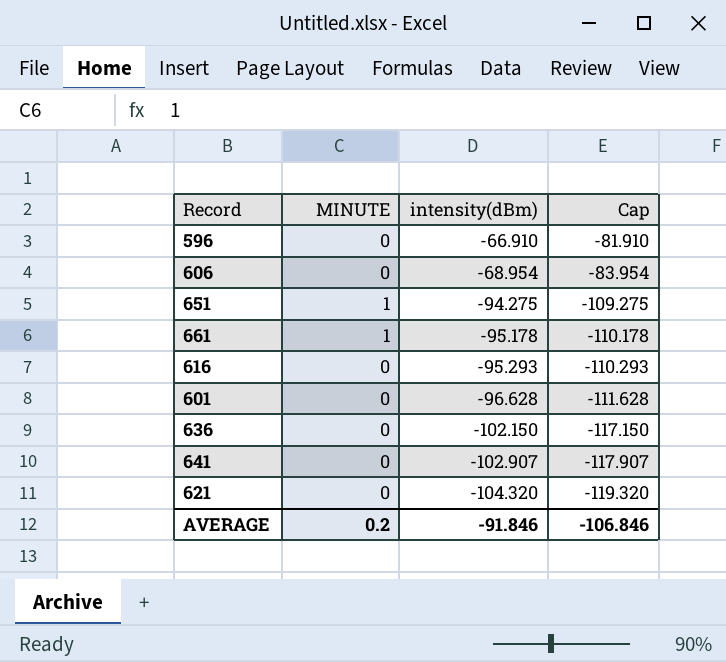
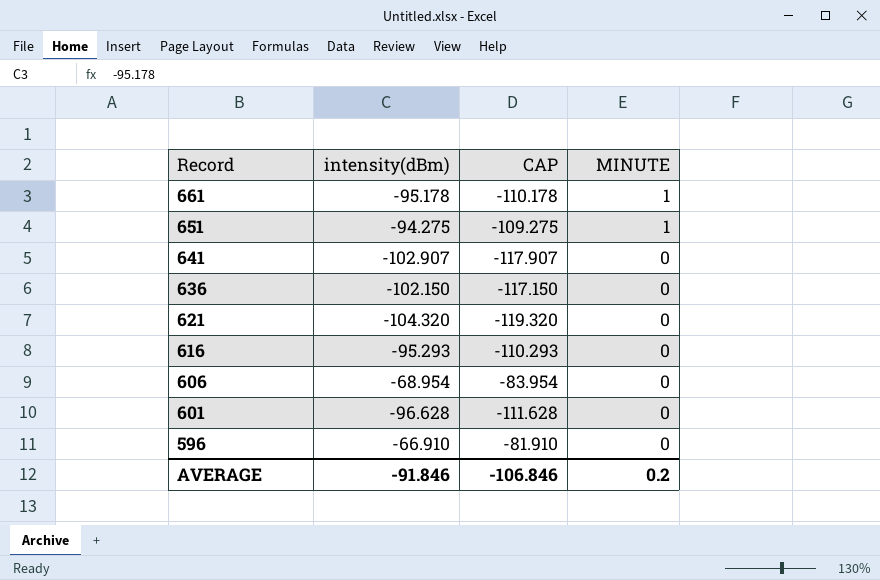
row order: intensity(dBm) descending -> Record descending
column name: Cap -> CAP
column MINUTE | position: 2 -> 4

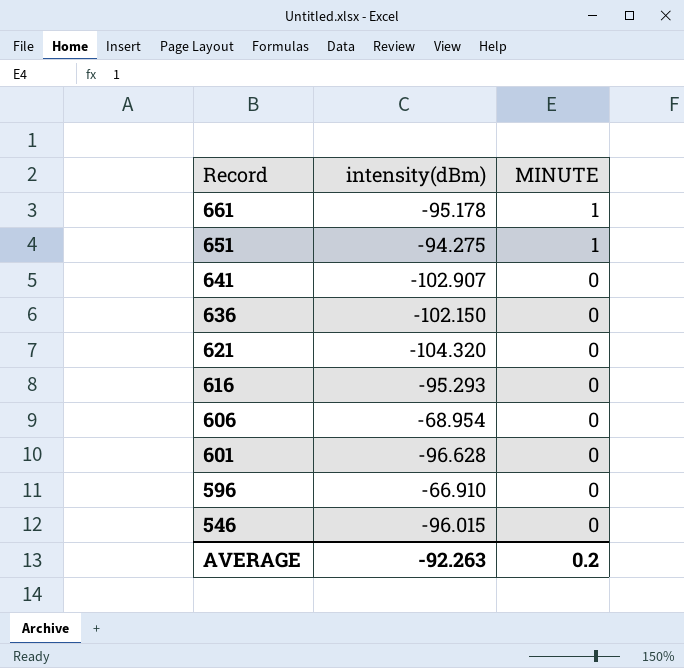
column CAP | formula: [intensity(dBm)] - 15 -> none
row 546: none -> -96.015 | 0
AVERAGE | intensity(dBm): -91.846 -> -92.263

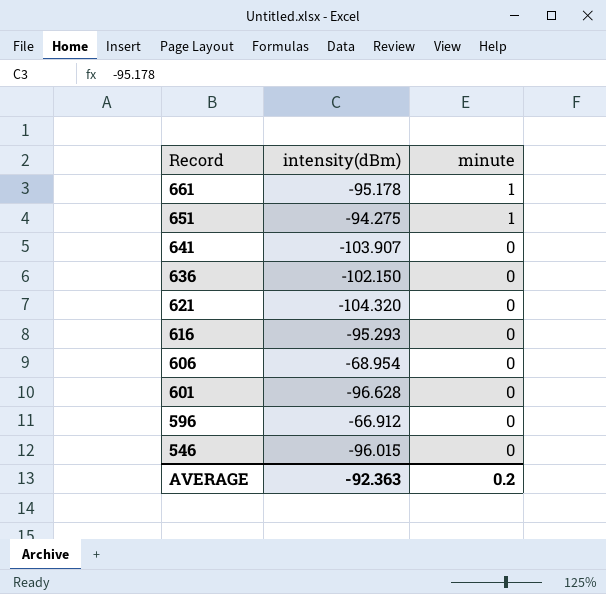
column name: MINUTE -> minute
641 | intensity(dBm): -102.907 -> -103.907
596 | intensity(dBm): -66.910 -> -66.912
AVERAGE | intensity(dBm): -92.263 -> -92.363

